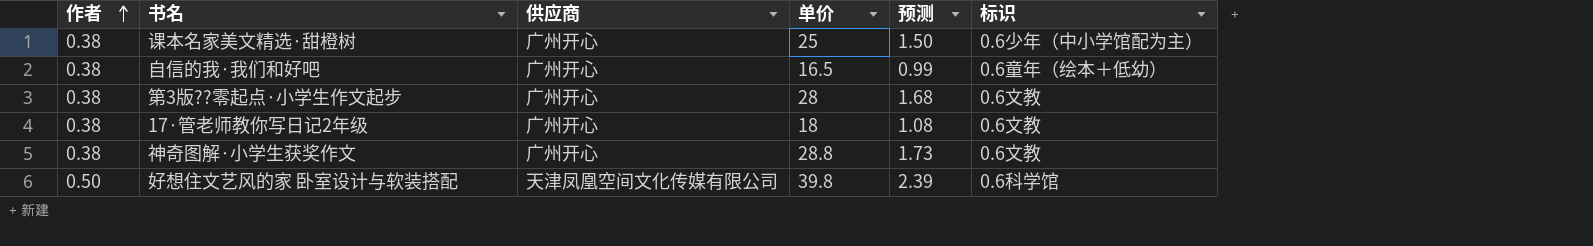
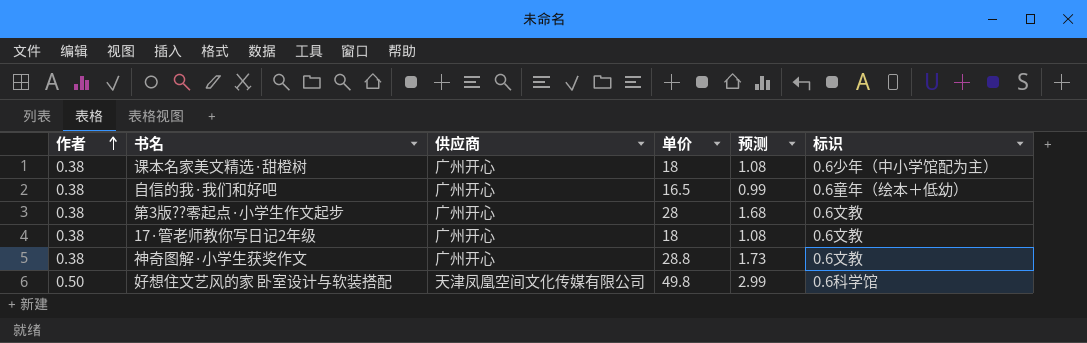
课本名家美文精选·甜橙树 | 单价: 25 -> 18
课本名家美文精选·甜橙树 | 预测: 1.50 -> 1.08
好想住文艺风的家 卧室设计与软装搭配 | 单价: 39.8 -> 49.8
好想住文艺风的家 卧室设计与软装搭配 | 预测: 2.39 -> 2.99

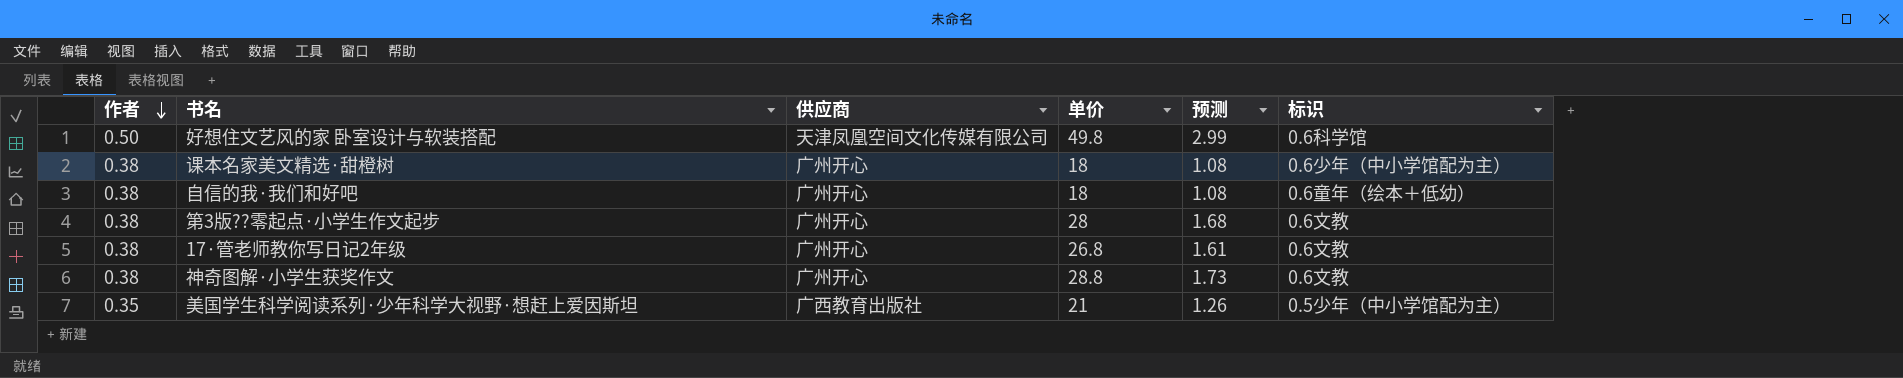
row order: 作者 ascending -> 作者 descending
自信的我·我们和好吧 | 单价: 16.5 -> 18
自信的我·我们和好吧 | 预测: 0.99 -> 1.08
17·管老师教你写日记2年级 | 单价: 18 -> 26.8
17·管老师教你写日记2年级 | 预测: 1.08 -> 1.61
row 美国学生科学阅读系列·少年科学大视野·想赶上爱因斯坦: none -> 0.35 | 广西教育出版社 | 21 | 1.26 | 0.5少年（中小学馆配为主）

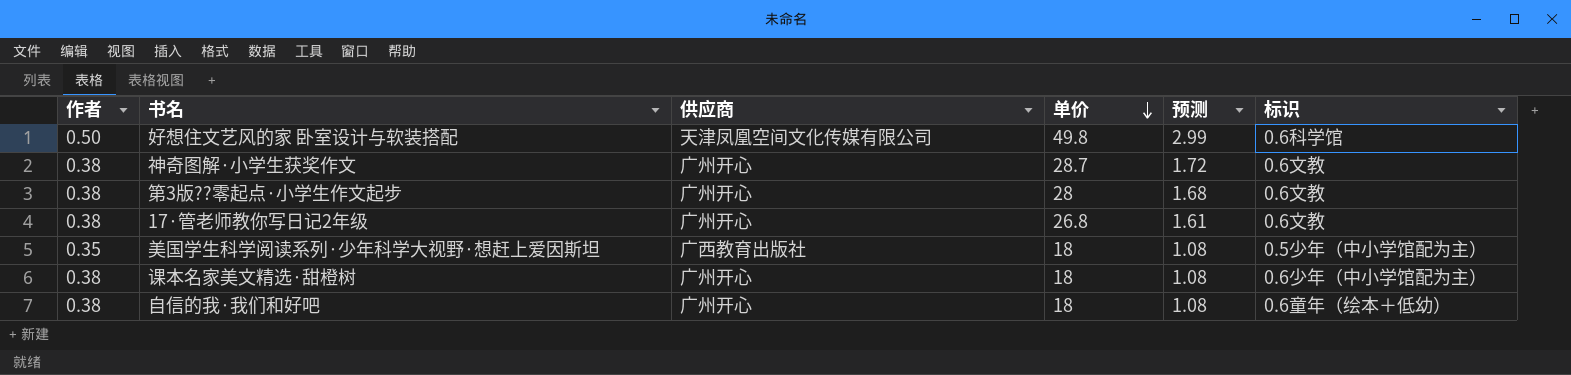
row order: 作者 descending -> 单价 descending
神奇图解·小学生获奖作文 | 单价: 28.8 -> 28.7
神奇图解·小学生获奖作文 | 预测: 1.73 -> 1.72
美国学生科学阅读系列·少年科学大视野·想赶上爱因斯坦 | 单价: 21 -> 18
美国学生科学阅读系列·少年科学大视野·想赶上爱因斯坦 | 预测: 1.26 -> 1.08

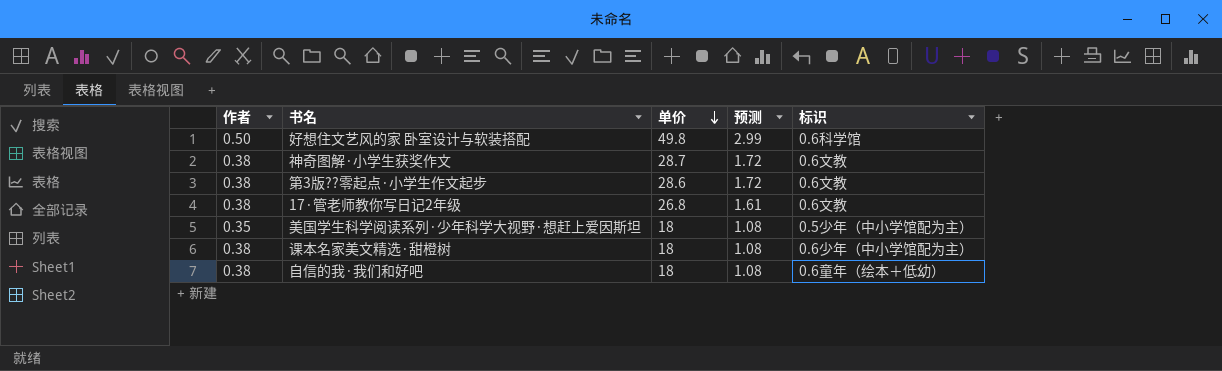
column 供应商 | position: 3 -> none
第3版??零起点·小学生作文起步 | 单价: 28 -> 28.6
第3版??零起点·小学生作文起步 | 预测: 1.68 -> 1.72

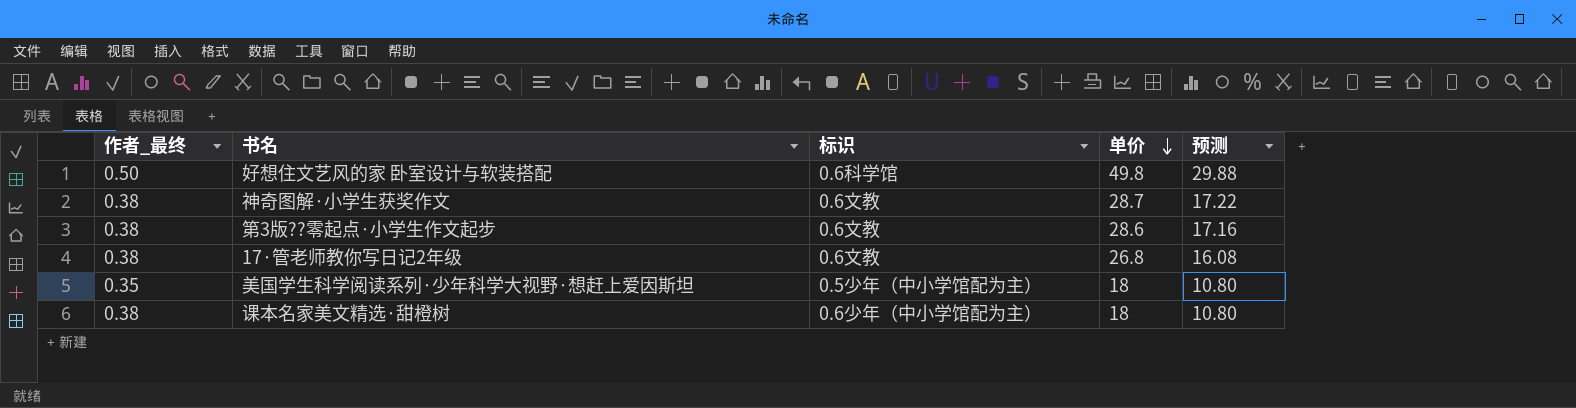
column name: 作者 -> 作者_最终
column 标识 | position: 5 -> 3
column 预测 | formula: [单价] * 0.06 -> [单价] * 0.6
row 自信的我·我们和好吧: 0.38 | 18 | 1.08 | 0.6童年（绘本＋低幼） -> none

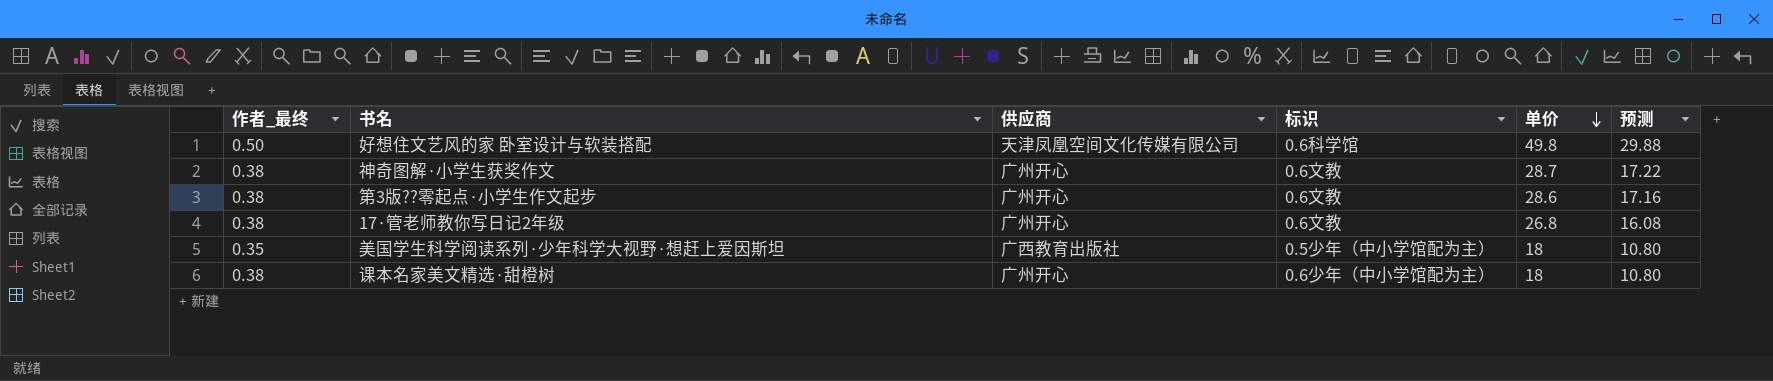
column 供应商 | position: none -> 3

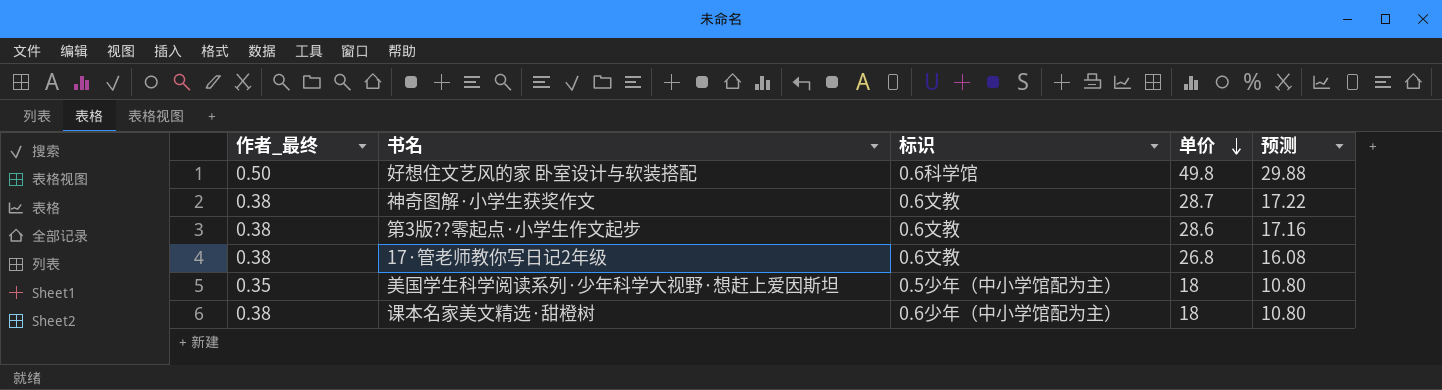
column 供应商 | position: 3 -> none

